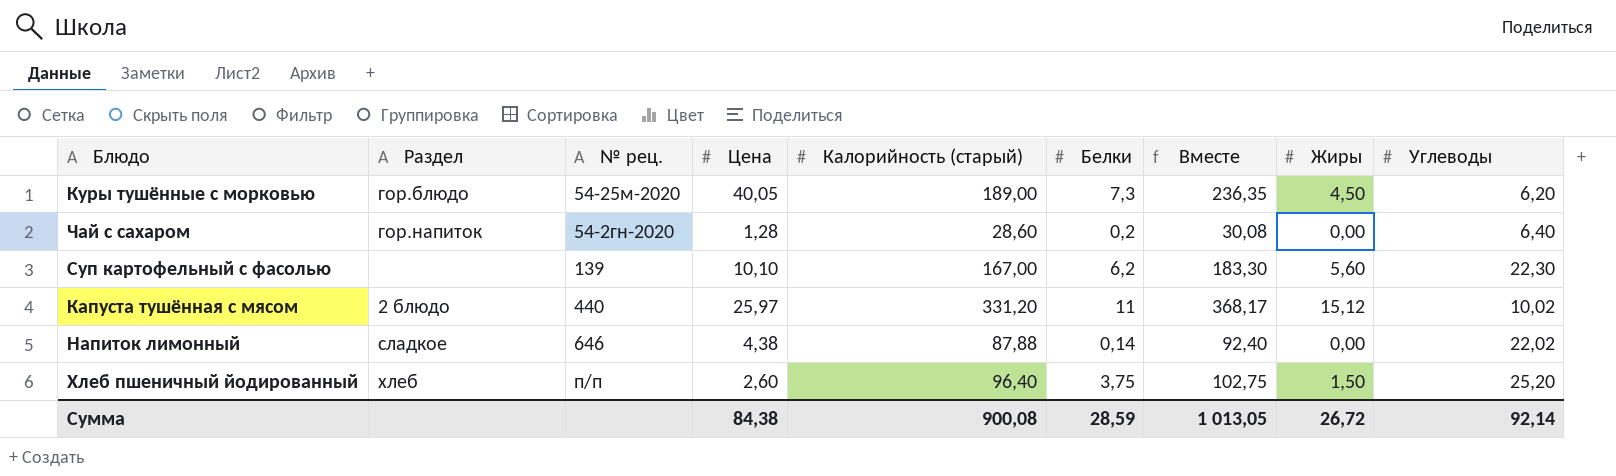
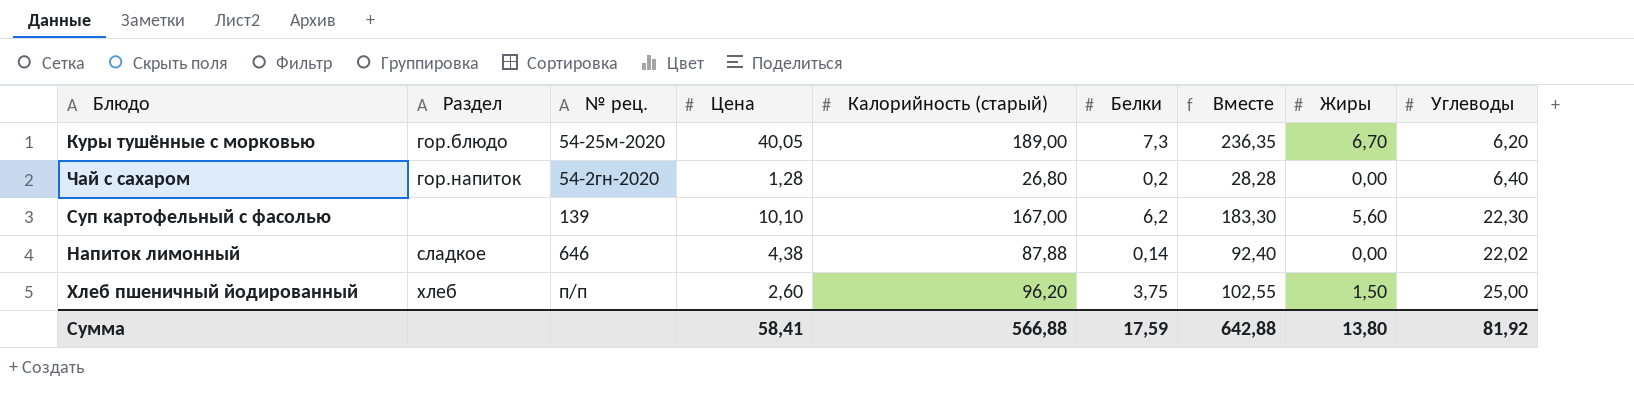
row Капуста тушённая с мясом: 2 блюдо | 440 | 25,97 | 331,20 | 11 | 368,17 | 15,12 | 10,02 -> none
Куры тушённые с морковью | Жиры: 4,50 -> 6,70
Чай с сахаром | Калорийность (старый): 28,60 -> 26,80
Чай с сахаром | Вместе: 30,08 -> 28,28
Хлеб пшеничный йодированный | Калорийность (старый): 96,40 -> 96,20
Хлеб пшеничный йодированный | Вместе: 102,75 -> 102,55
Хлеб пшеничный йодированный | Углеводы: 25,20 -> 25,00
Сумма | Цена: 84,38 -> 58,41
Сумма | Калорийность (старый): 900,08 -> 566,88
Сумма | Белки: 28,59 -> 17,59
Сумма | Вместе: 1 013,05 -> 642,88
Сумма | Жиры: 26,72 -> 13,80
Сумма | Углеводы: 92,14 -> 81,92

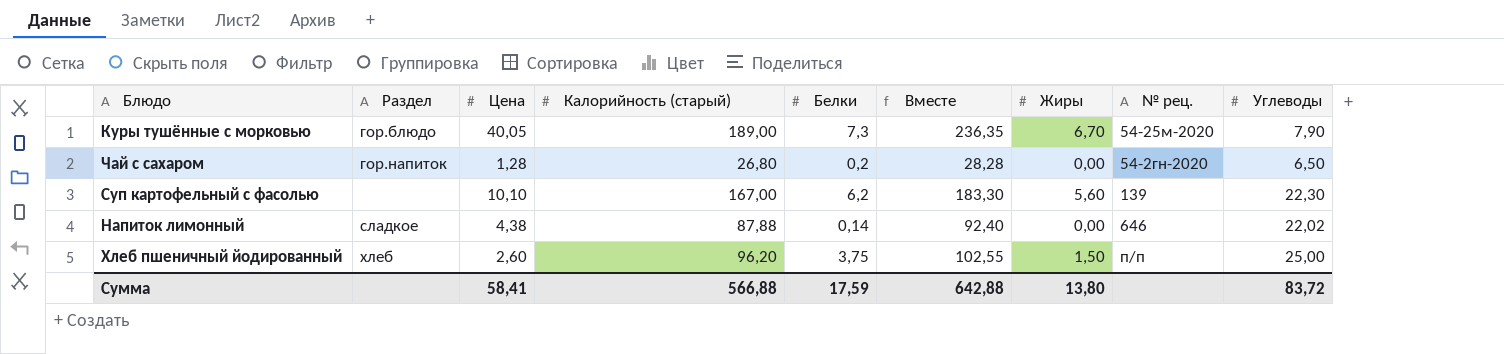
column № рец. | position: 3 -> 8
Куры тушённые с морковью | Углеводы: 6,20 -> 7,90
Чай с сахаром | Углеводы: 6,40 -> 6,50
Сумма | Углеводы: 81,92 -> 83,72

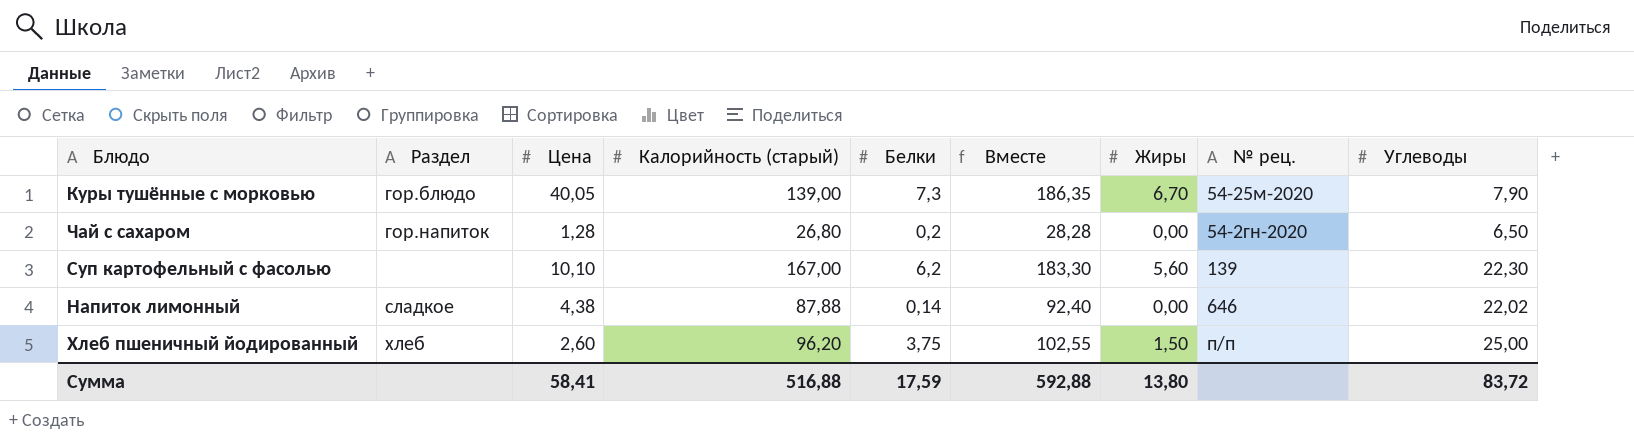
Куры тушённые с морковью | Калорийность (старый): 189,00 -> 139,00
Куры тушённые с морковью | Вместе: 236,35 -> 186,35
Сумма | Калорийность (старый): 566,88 -> 516,88
Сумма | Вместе: 642,88 -> 592,88

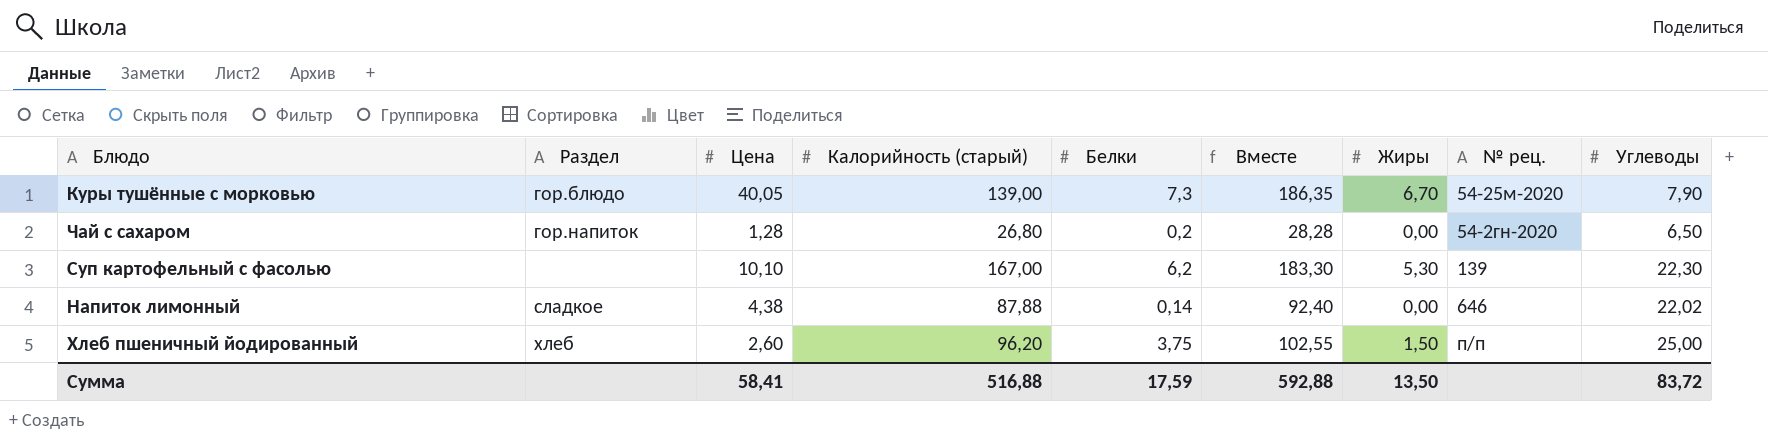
Суп картофельный с фасолью | Жиры: 5,60 -> 5,30
Сумма | Жиры: 13,80 -> 13,50

